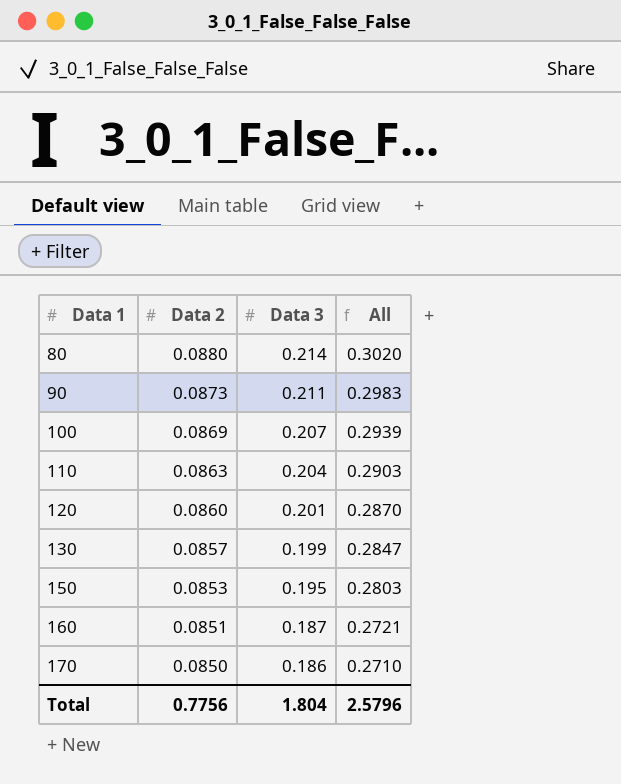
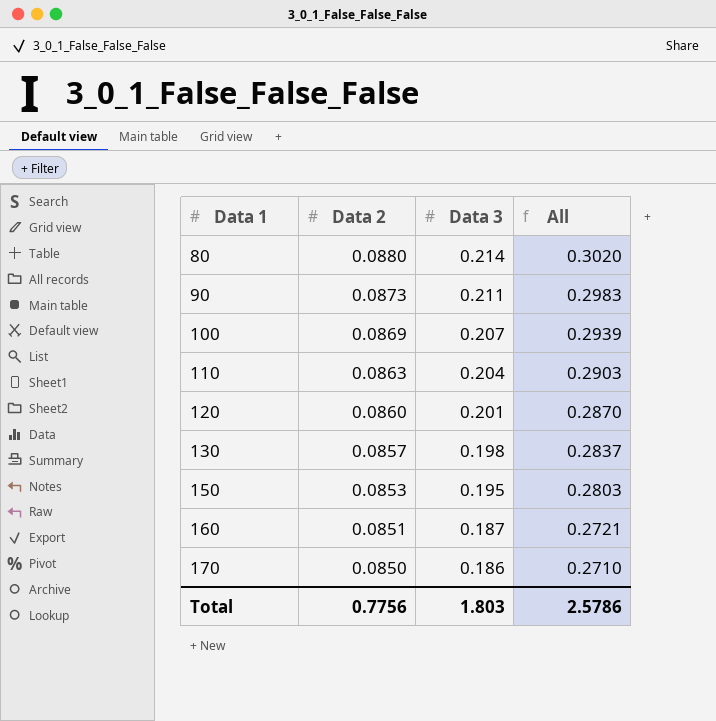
130 | Data 3: 0.199 -> 0.198
130 | All: 0.2847 -> 0.2837
Total | Data 3: 1.804 -> 1.803
Total | All: 2.5796 -> 2.5786

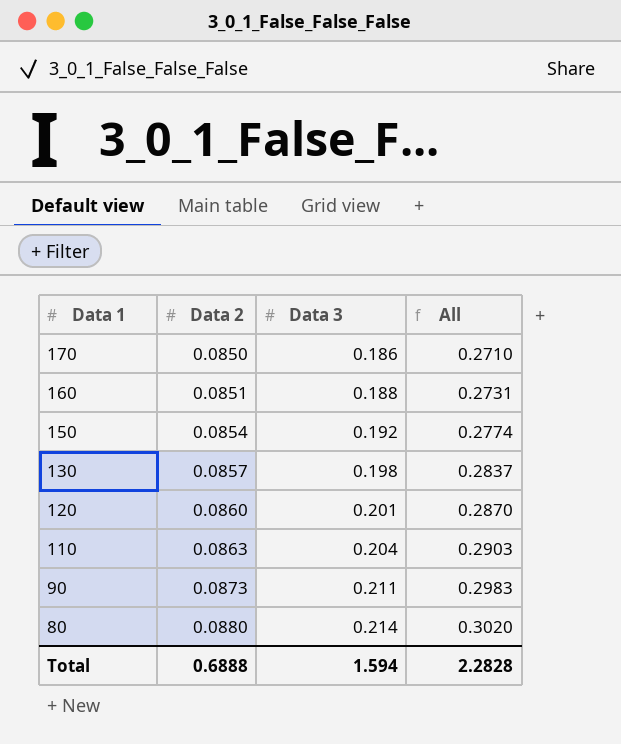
row order: Data 1 ascending -> Data 1 descending
row 100: 0.0869 | 0.207 | 0.2939 -> none
160 | Data 3: 0.187 -> 0.188
160 | All: 0.2721 -> 0.2731
150 | Data 2: 0.0853 -> 0.0854
150 | Data 3: 0.195 -> 0.192
150 | All: 0.2803 -> 0.2774
Total | Data 2: 0.7756 -> 0.6888
Total | Data 3: 1.803 -> 1.594
Total | All: 2.5786 -> 2.2828

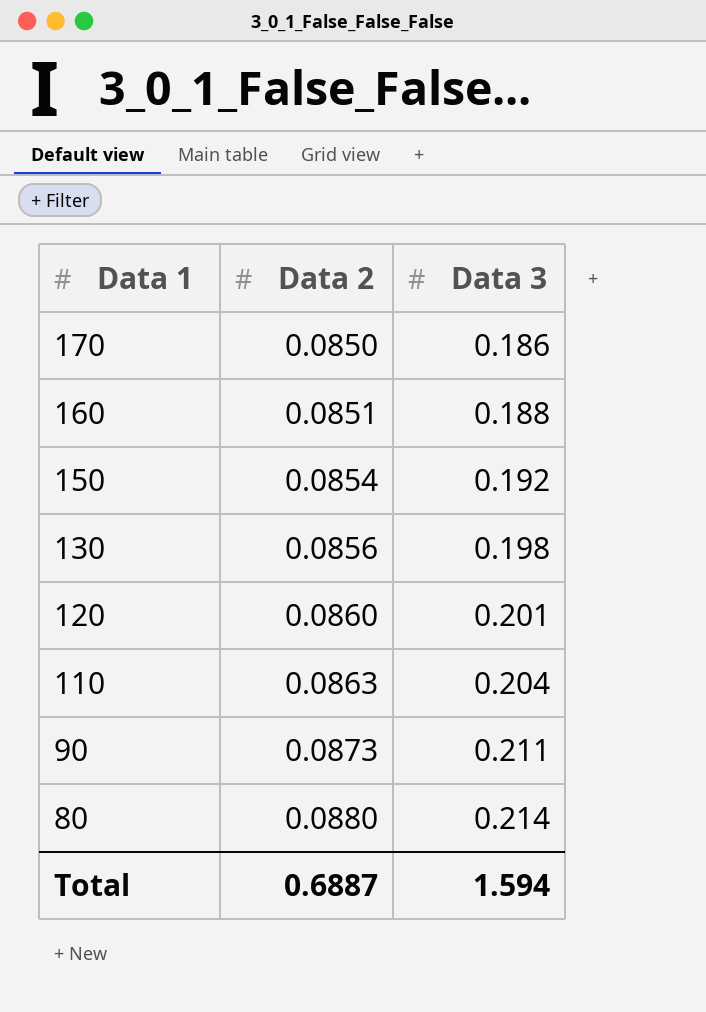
column All | formula: [Data 2] + [Data 3] -> none
130 | Data 2: 0.0857 -> 0.0856
Total | Data 2: 0.6888 -> 0.6887

